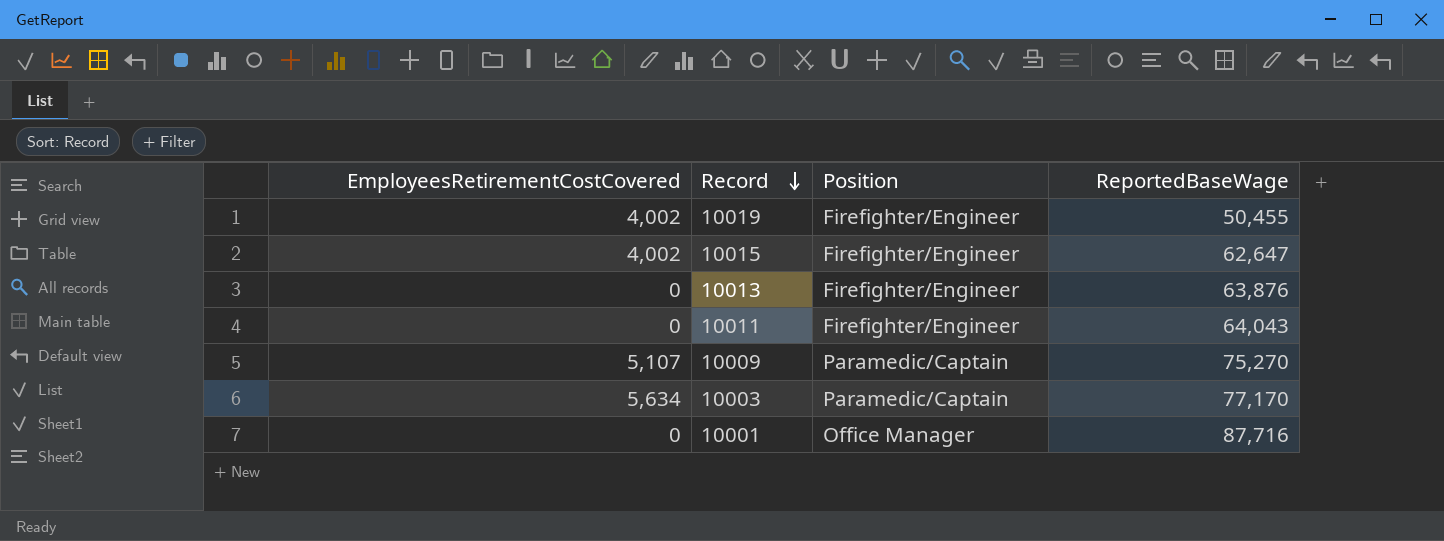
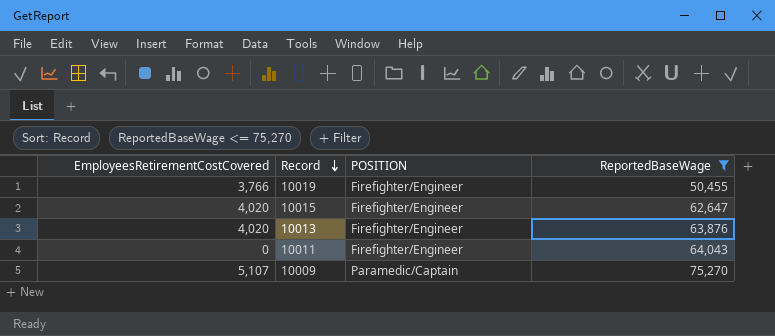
filter: none -> ReportedBaseWage <= 75,270
column name: Position -> POSITION
10019 | EmployeesRetirementCostCovered: 4,002 -> 3,766
10015 | EmployeesRetirementCostCovered: 4,002 -> 4,020
10013 | EmployeesRetirementCostCovered: 0 -> 4,020

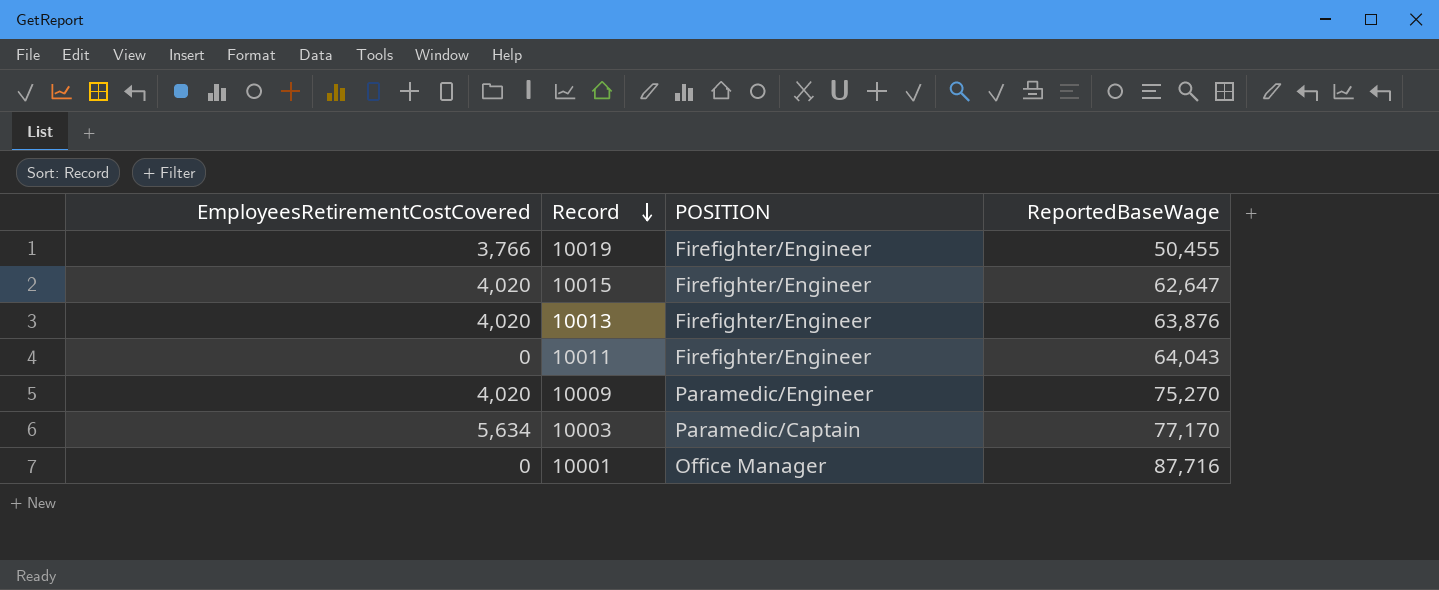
filter: ReportedBaseWage <= 75,270 -> none
10009 | EmployeesRetirementCostCovered: 5,107 -> 4,020
10009 | POSITION: Paramedic/Captain -> Paramedic/Engineer

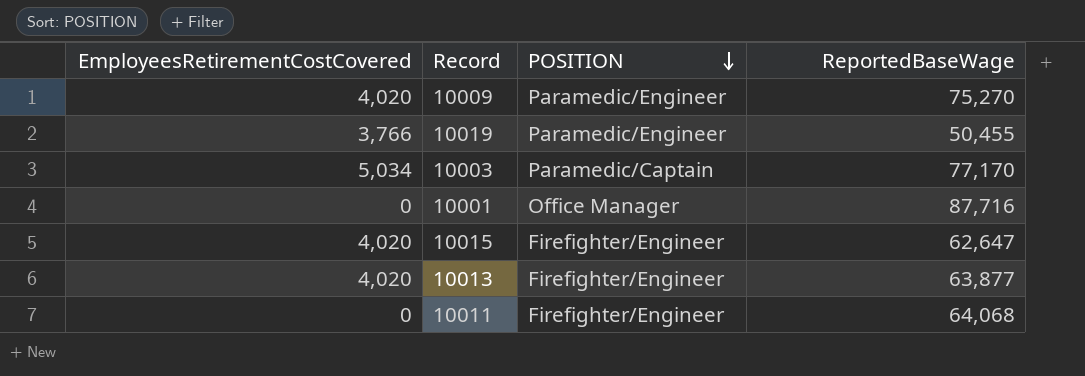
row order: Record descending -> POSITION descending
10019 | POSITION: Firefighter/Engineer -> Paramedic/Engineer
10003 | EmployeesRetirementCostCovered: 5,634 -> 5,034
10013 | ReportedBaseWage: 63,876 -> 63,877
10011 | ReportedBaseWage: 64,043 -> 64,068

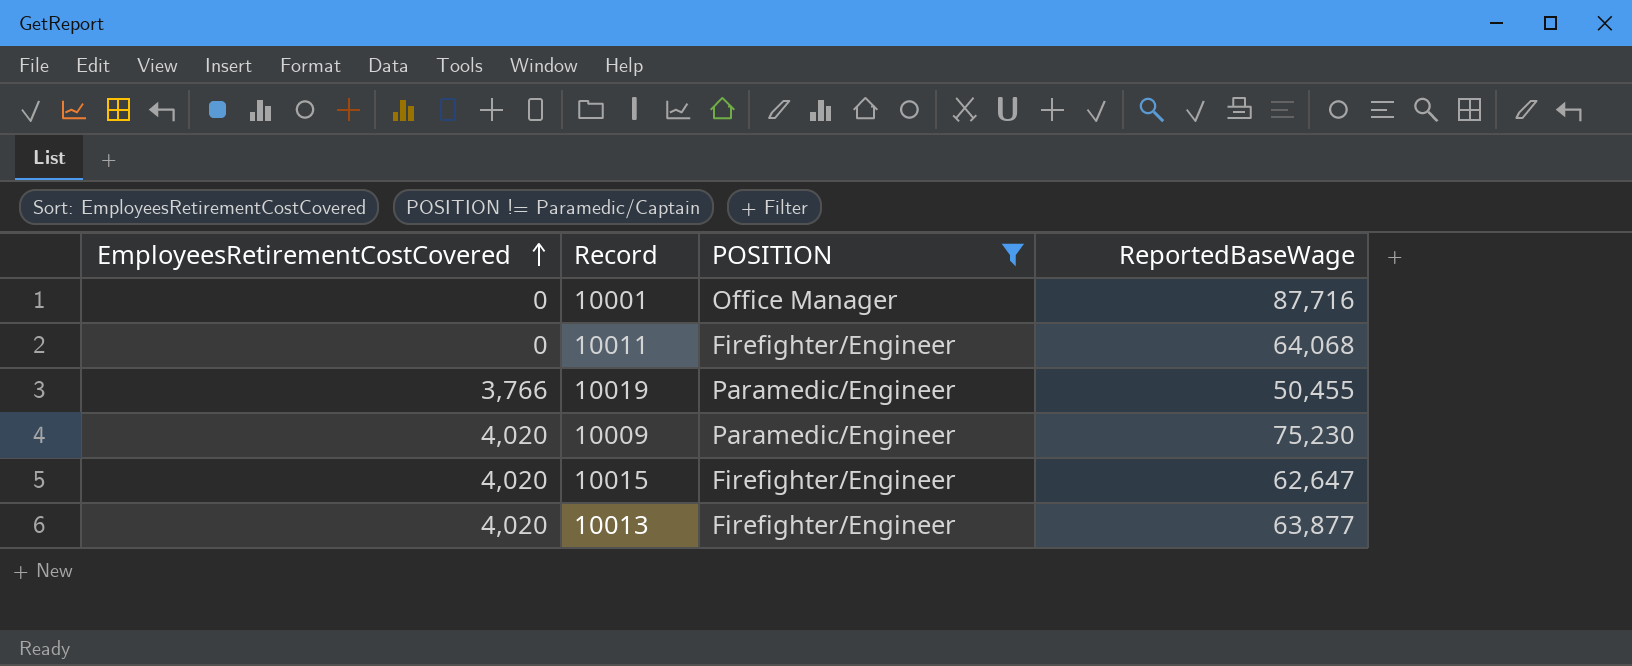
filter: none -> POSITION != Paramedic/Captain
row order: POSITION descending -> EmployeesRetirementCostCovered ascending
10009 | ReportedBaseWage: 75,270 -> 75,230

